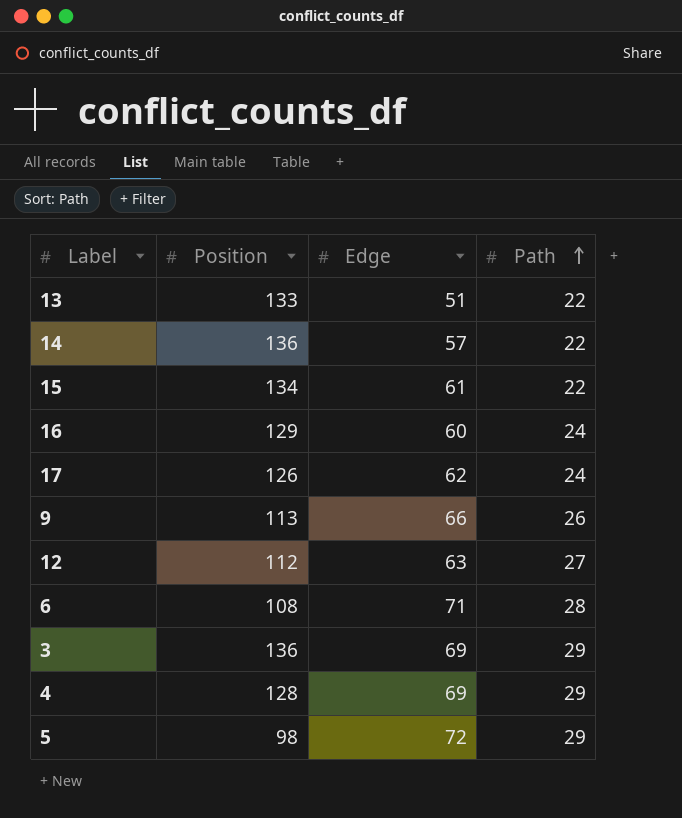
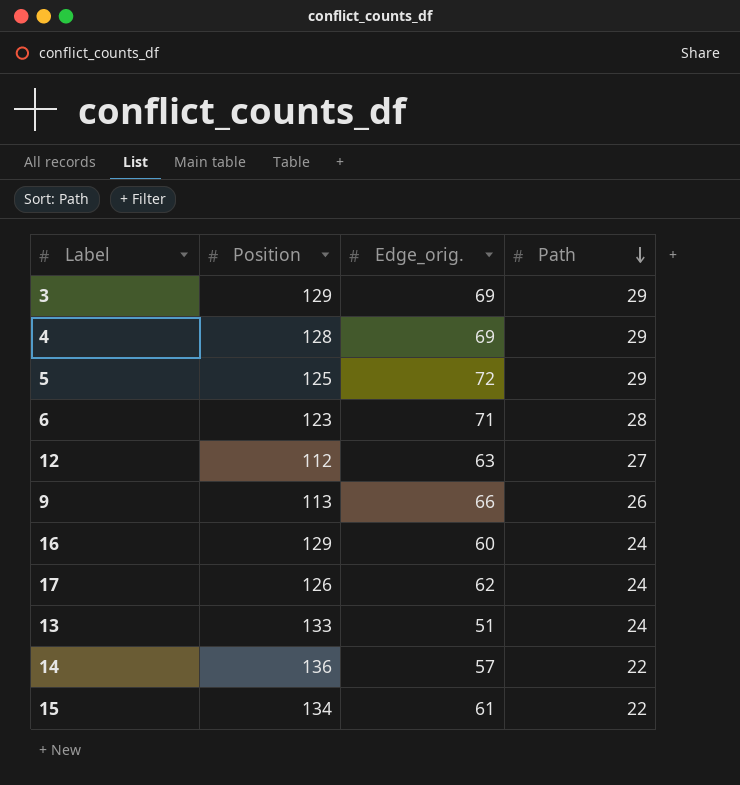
row order: Path ascending -> Path descending
column name: Edge -> Edge_orig.
3 | Position: 136 -> 129
5 | Position: 98 -> 125
6 | Position: 108 -> 123
13 | Path: 22 -> 24

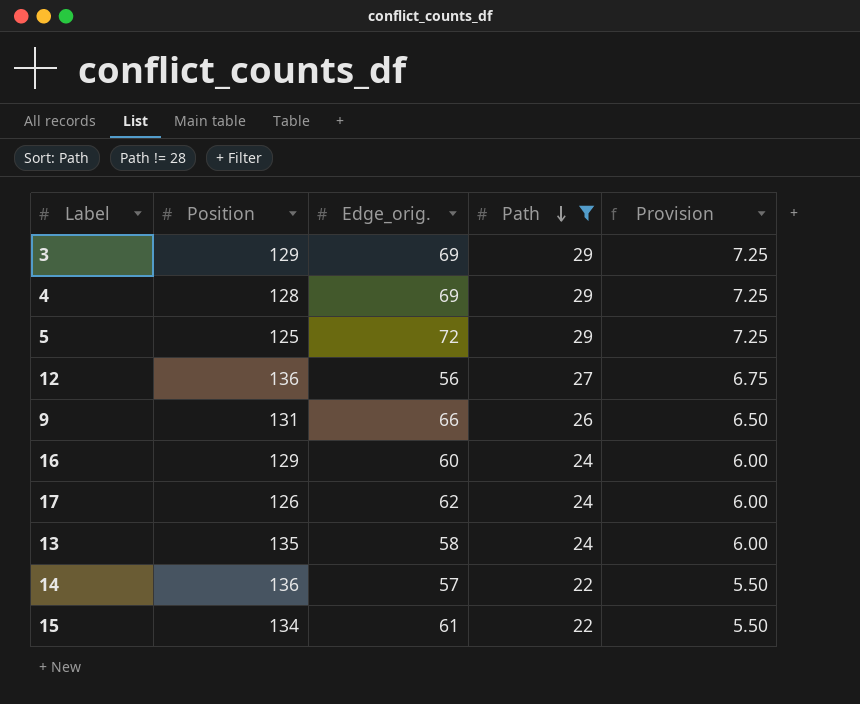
filter: none -> Path != 28
column Provision | formula: none -> [Path] * 0.25
12 | Position: 112 -> 136
12 | Edge_orig.: 63 -> 56
9 | Position: 113 -> 131
13 | Position: 133 -> 135
13 | Edge_orig.: 51 -> 58

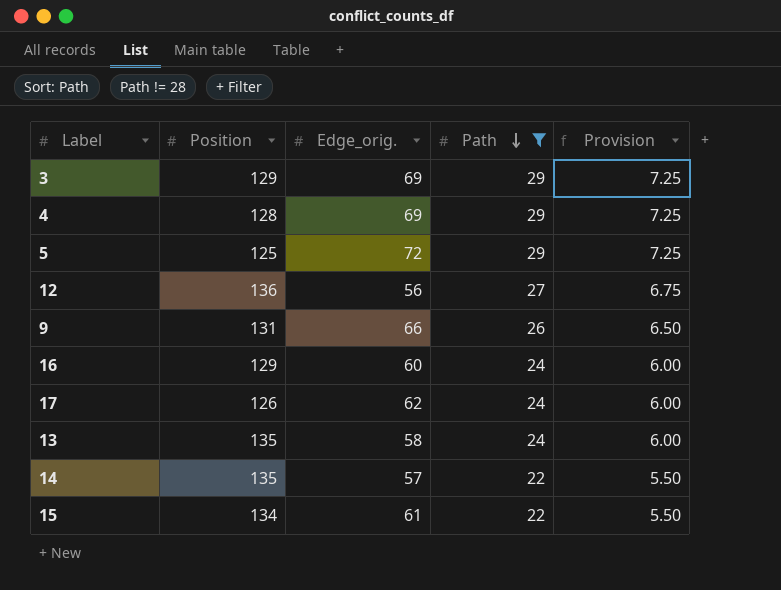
14 | Position: 136 -> 135

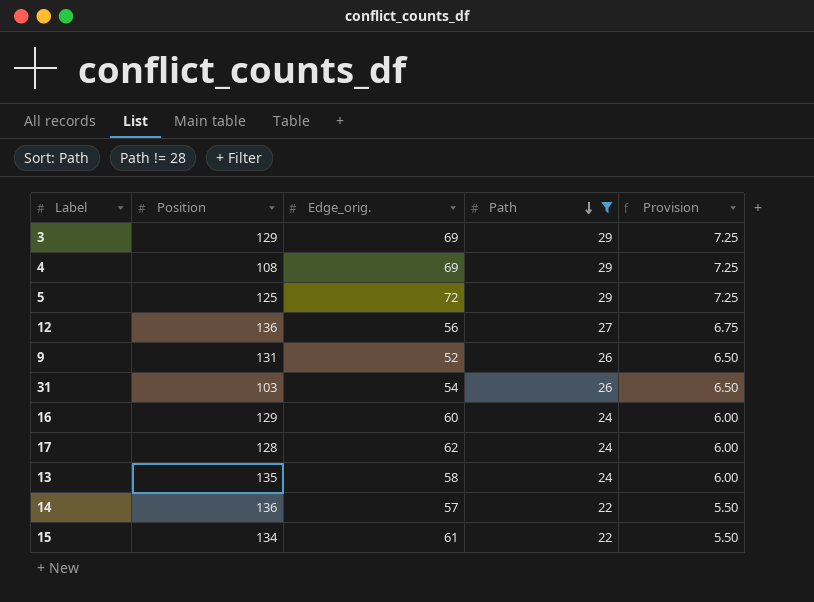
4 | Position: 128 -> 108
9 | Edge_orig.: 66 -> 52
row 31: none -> 103 | 54 | 26 | 6.50
17 | Position: 126 -> 128
14 | Position: 135 -> 136

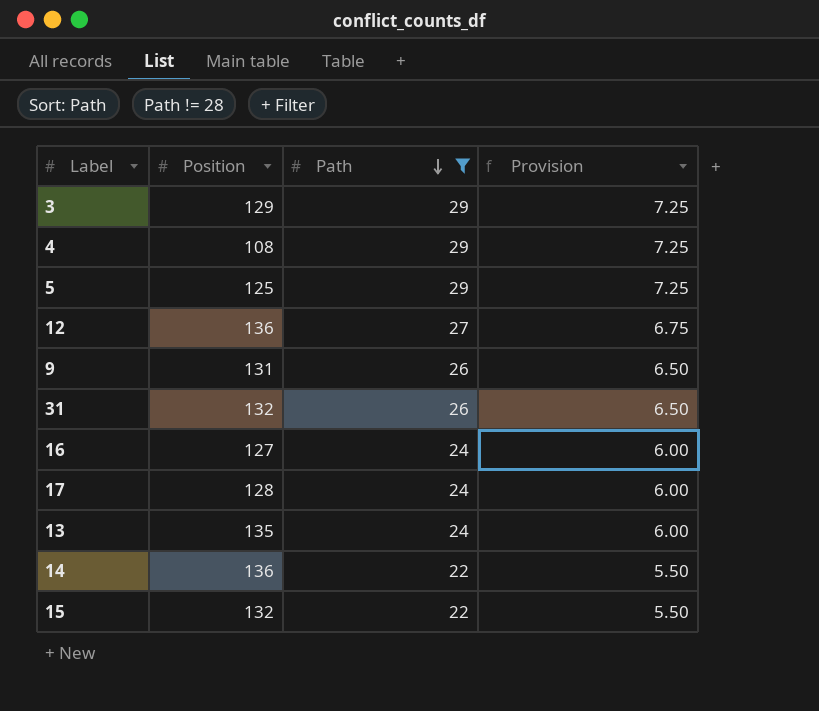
column Edge_orig. | position: 3 -> none
31 | Position: 103 -> 132
16 | Position: 129 -> 127
15 | Position: 134 -> 132

